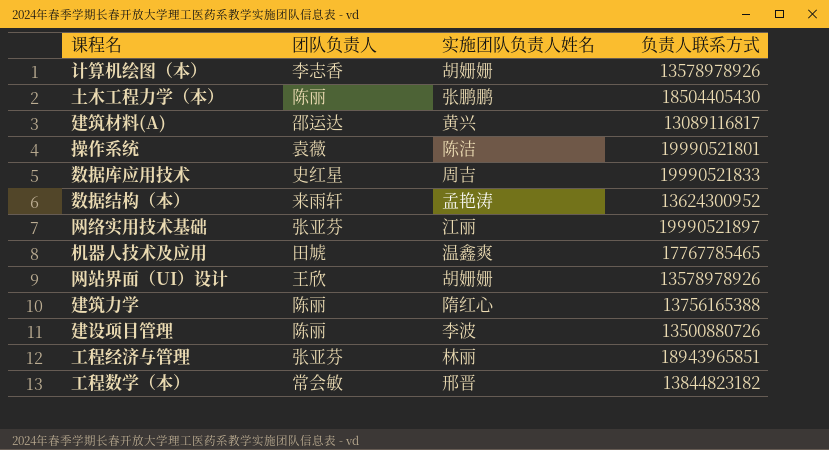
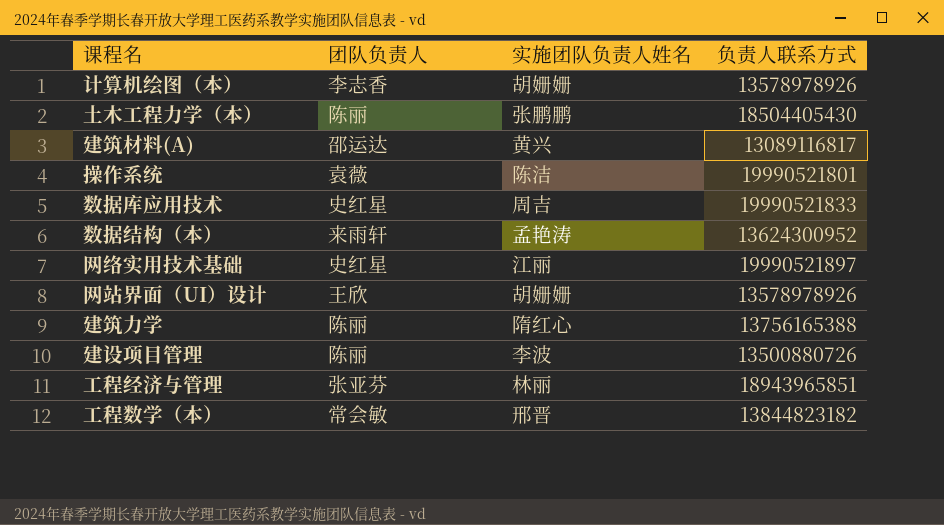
row 机器人技术及应用: 田虓 | 温鑫爽 | 17767785465 -> none
网络实用技术基础 | 团队负责人: 张亚芬 -> 史红星

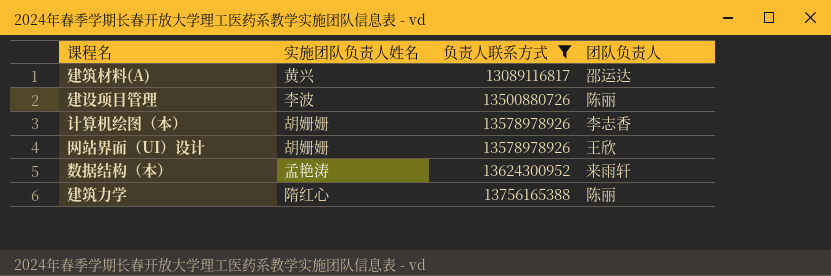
filter: none -> 负责人联系方式 <= 13756165388
row order: none -> 负责人联系方式 ascending
column 团队负责人 | position: 2 -> 4

